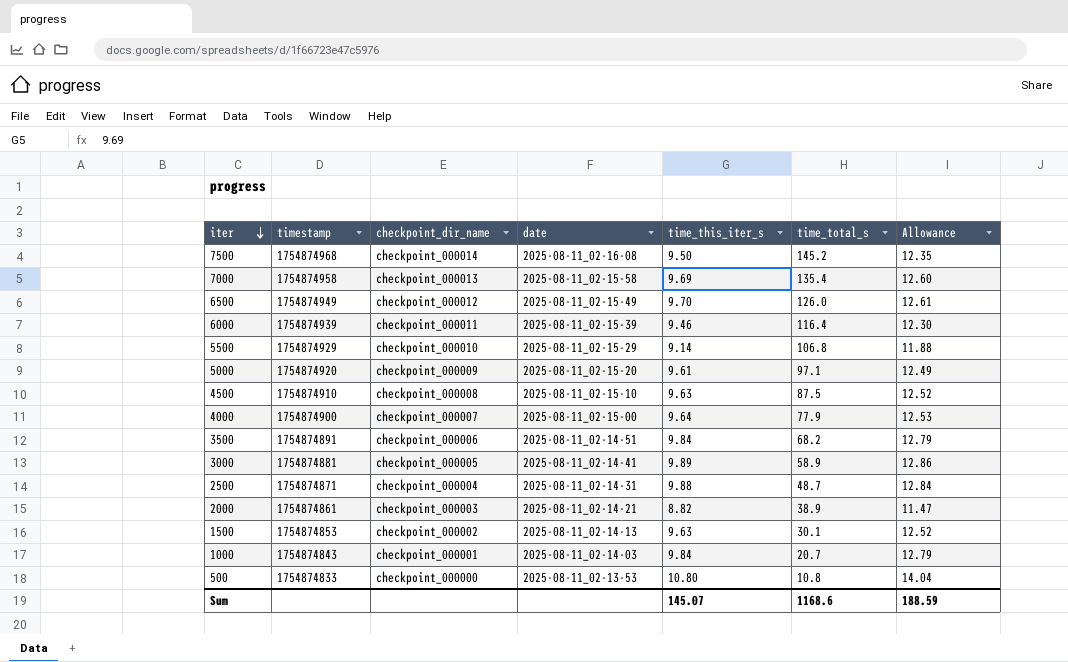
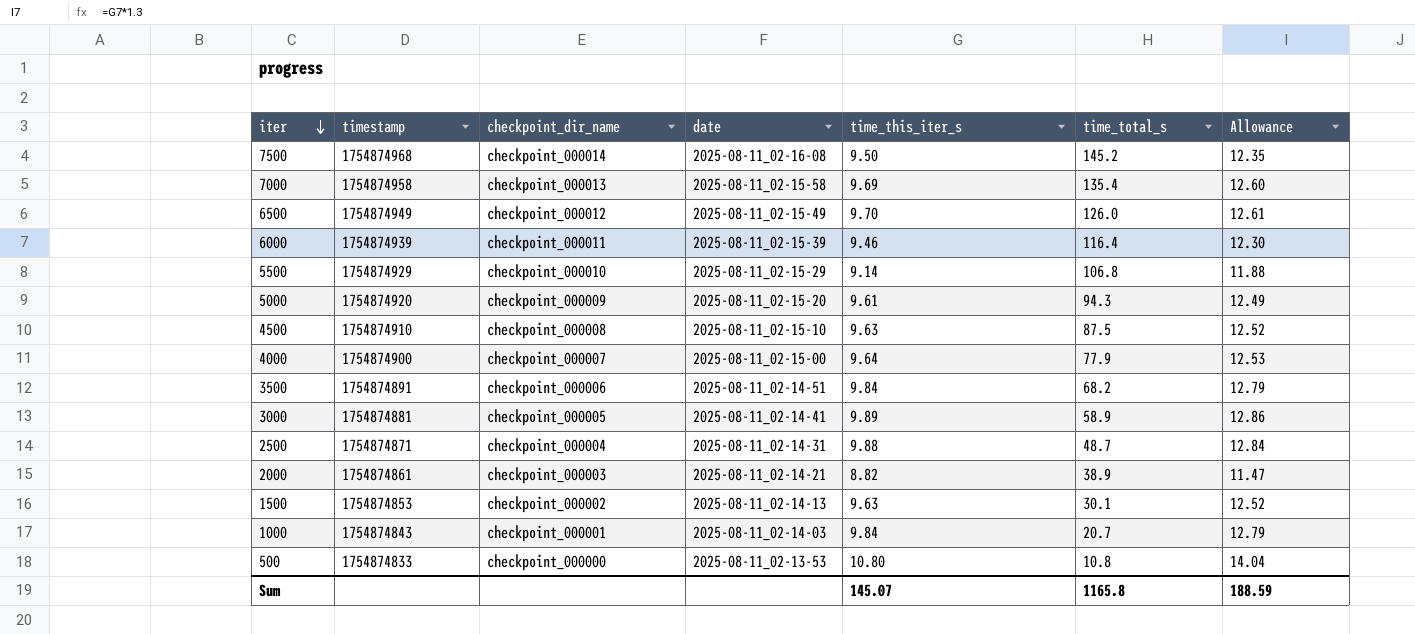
5000 | time_total_s: 97.1 -> 94.3
Sum | time_total_s: 1168.6 -> 1165.8

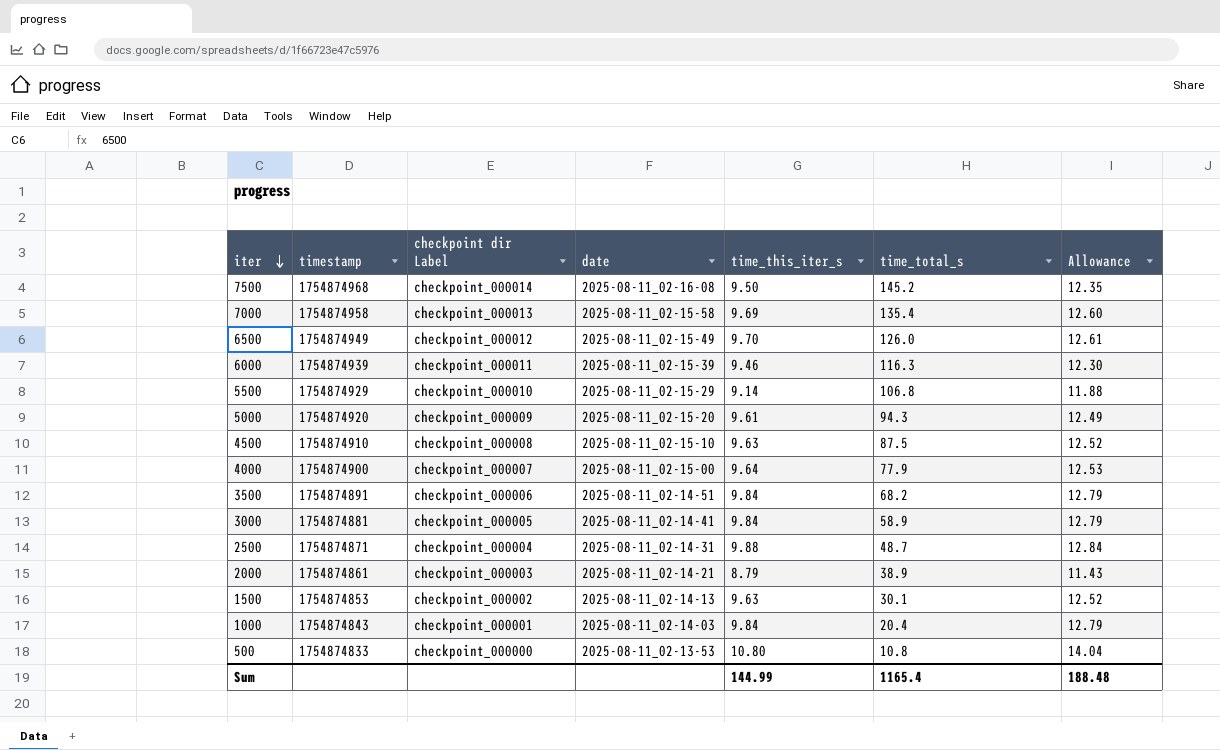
column name: checkpoint_dir_name -> checkpoint dir Label
6000 | time_total_s: 116.4 -> 116.3
3000 | time_this_iter_s: 9.89 -> 9.84
3000 | Allowance: 12.86 -> 12.79
2000 | time_this_iter_s: 8.82 -> 8.79
2000 | Allowance: 11.47 -> 11.43
1000 | time_total_s: 20.7 -> 20.4
Sum | time_this_iter_s: 145.07 -> 144.99
Sum | time_total_s: 1165.8 -> 1165.4
Sum | Allowance: 188.59 -> 188.48

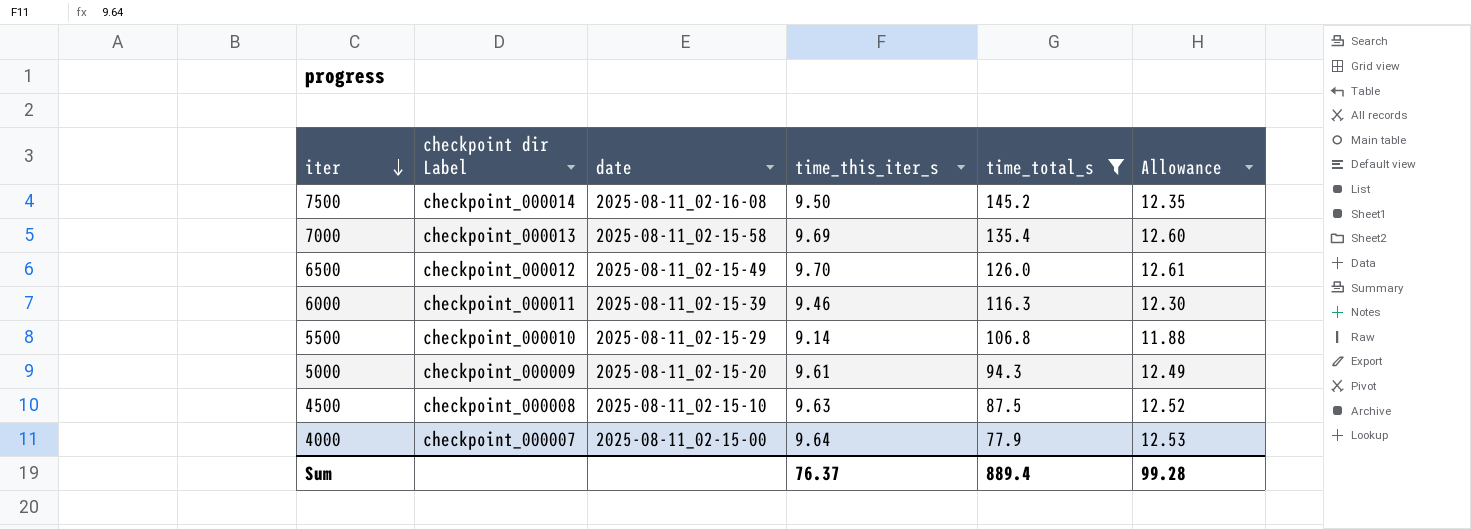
filter: none -> time_total_s >= 77.9
column timestamp | position: 2 -> none
Sum | time_this_iter_s: 144.99 -> 76.37
Sum | time_total_s: 1165.4 -> 889.4
Sum | Allowance: 188.48 -> 99.28

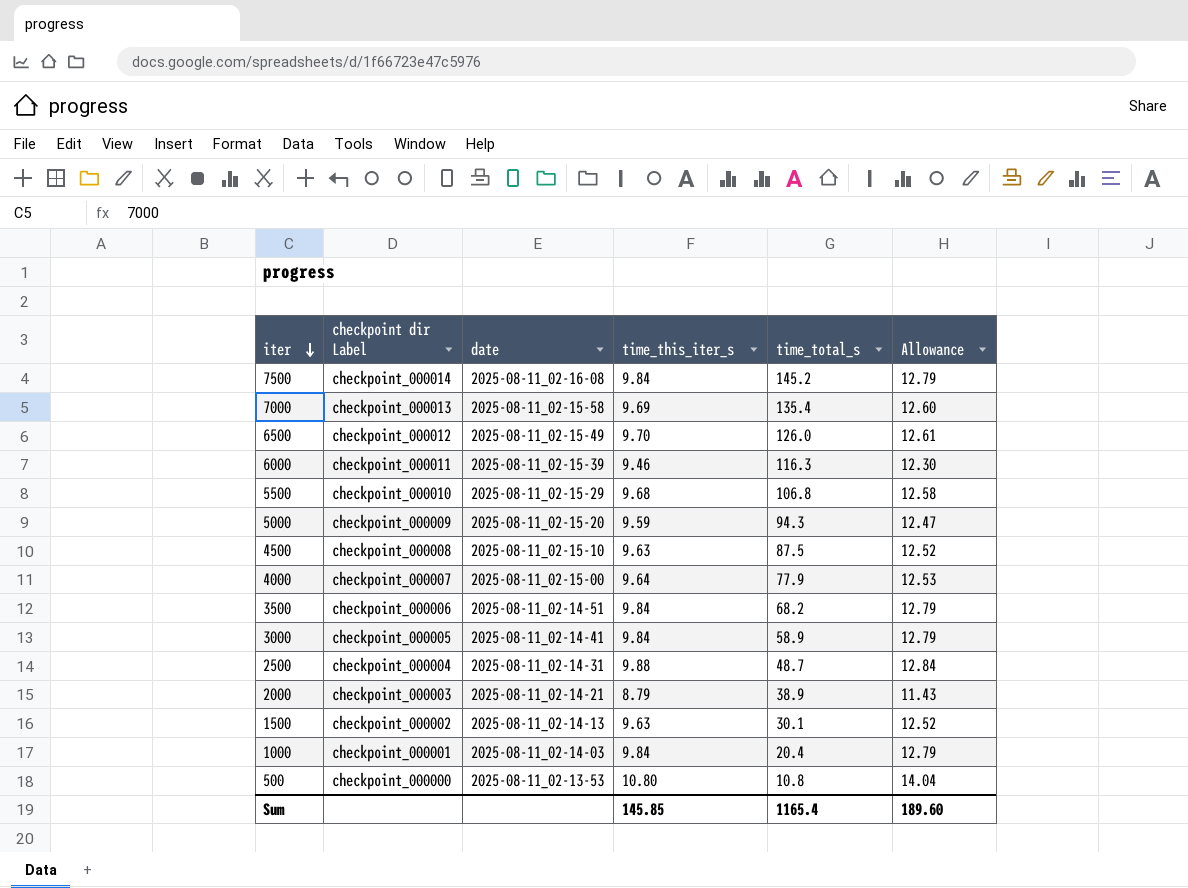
filter: time_total_s >= 77.9 -> none
7500 | time_this_iter_s: 9.50 -> 9.84
7500 | Allowance: 12.35 -> 12.79
5500 | time_this_iter_s: 9.14 -> 9.68
5500 | Allowance: 11.88 -> 12.58
5000 | time_this_iter_s: 9.61 -> 9.59
5000 | Allowance: 12.49 -> 12.47
Sum | time_this_iter_s: 76.37 -> 145.85
Sum | time_total_s: 889.4 -> 1165.4
Sum | Allowance: 99.28 -> 189.60

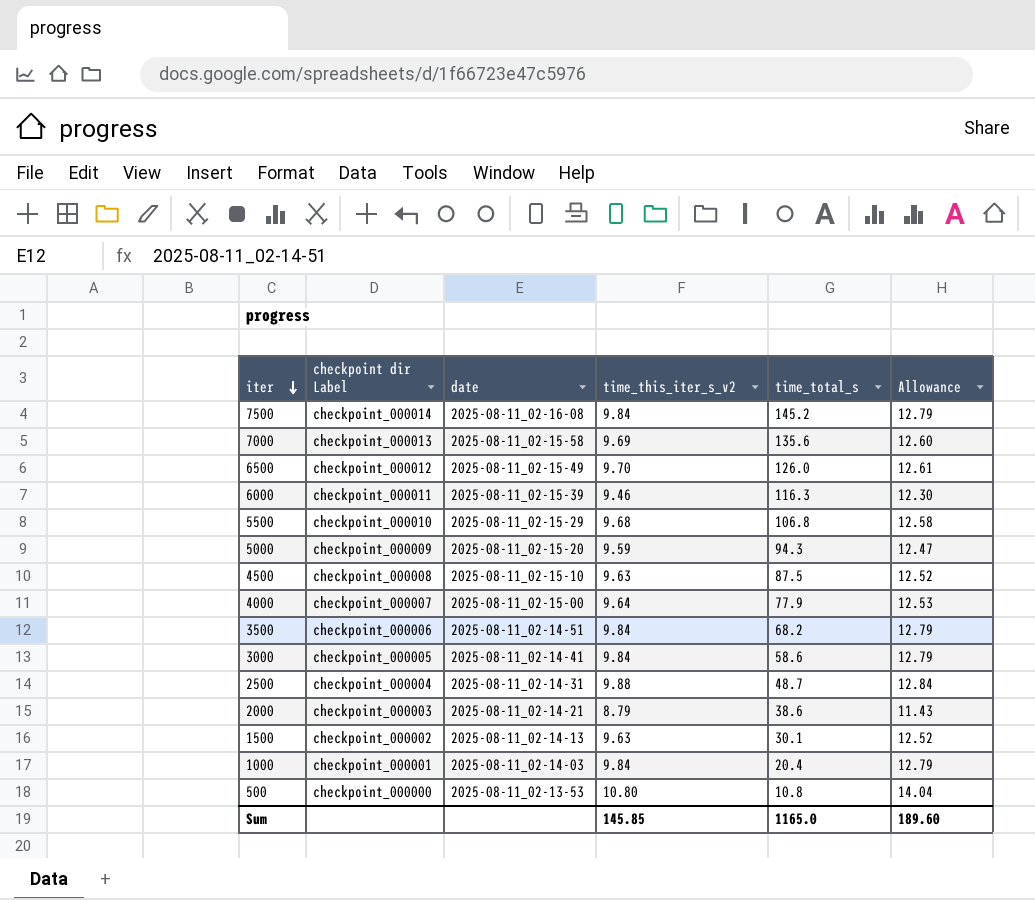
column name: time_this_iter_s -> time_this_iter_s_v2
7000 | time_total_s: 135.4 -> 135.6
3000 | time_total_s: 58.9 -> 58.6
2000 | time_total_s: 38.9 -> 38.6
Sum | time_total_s: 1165.4 -> 1165.0

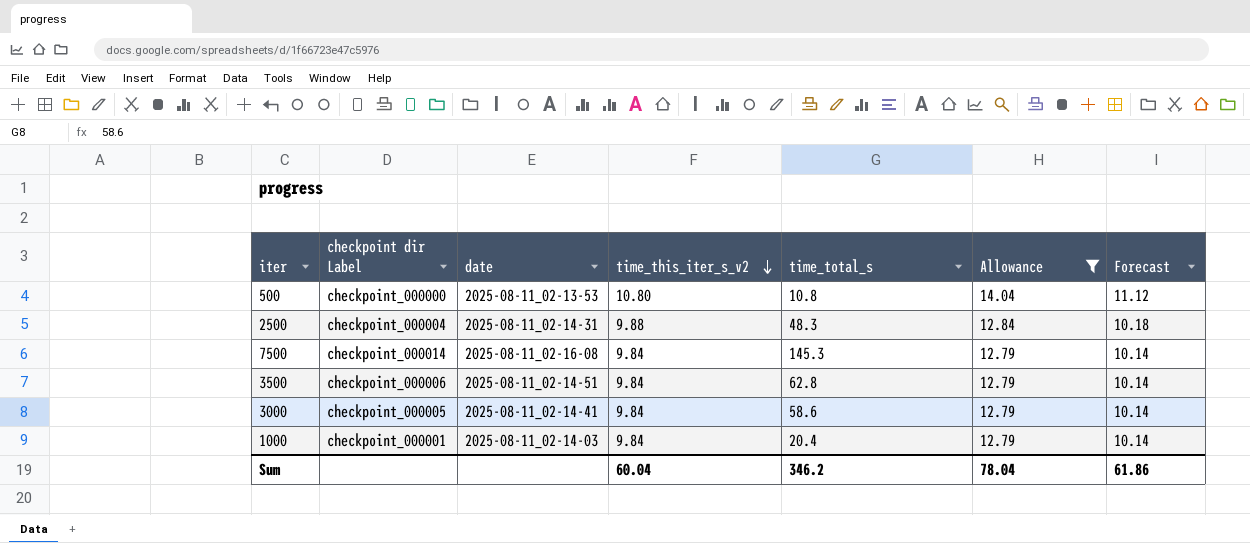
filter: none -> Allowance >= 12.79
row order: iter descending -> time_this_iter_s_v2 descending
column Forecast | formula: none -> [time_this_iter_s_v2] * 1.03
2500 | time_total_s: 48.7 -> 48.3
7500 | time_total_s: 145.2 -> 145.3
3500 | time_total_s: 68.2 -> 62.8
Sum | time_this_iter_s_v2: 145.85 -> 60.04
Sum | time_total_s: 1165.0 -> 346.2
Sum | Allowance: 189.60 -> 78.04

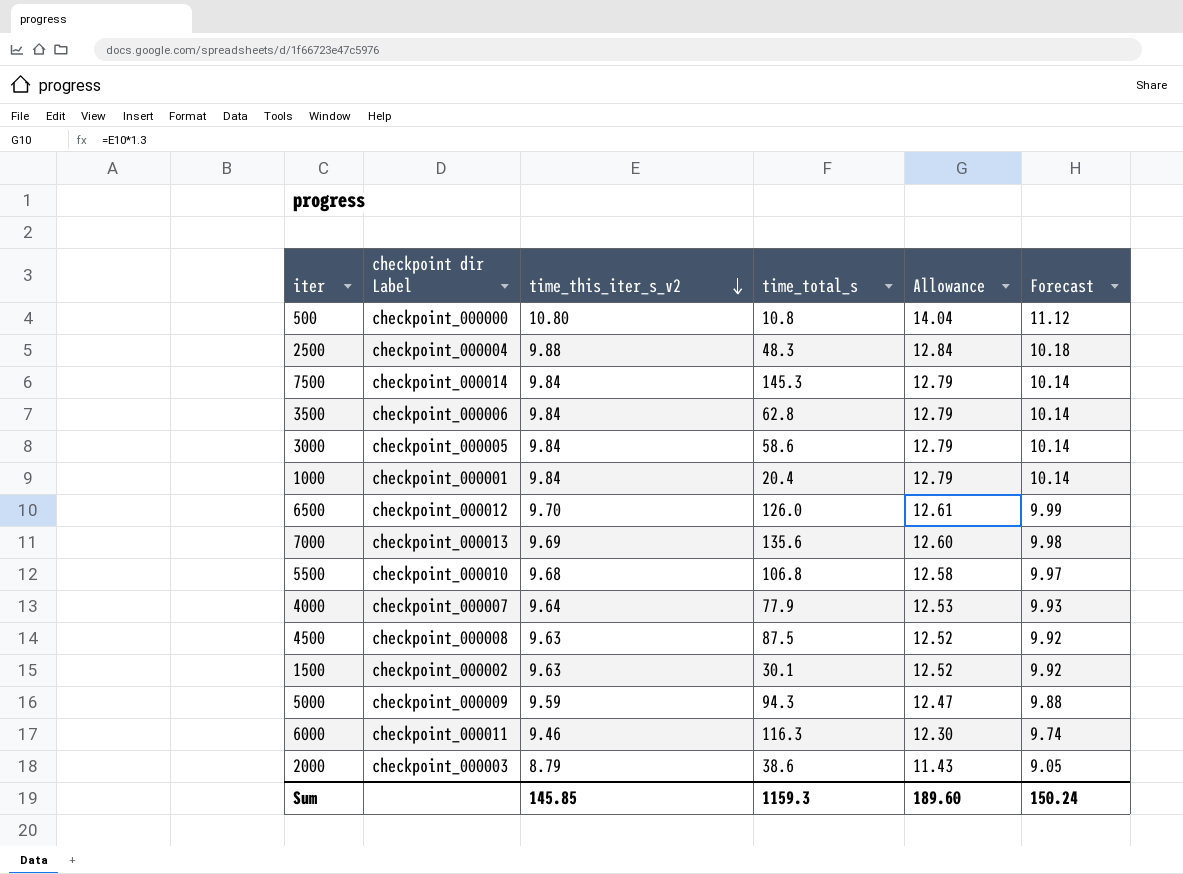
filter: Allowance >= 12.79 -> none
column date | position: 3 -> none
Sum | time_this_iter_s_v2: 60.04 -> 145.85
Sum | time_total_s: 346.2 -> 1159.3
Sum | Allowance: 78.04 -> 189.60
Sum | Forecast: 61.86 -> 150.24

